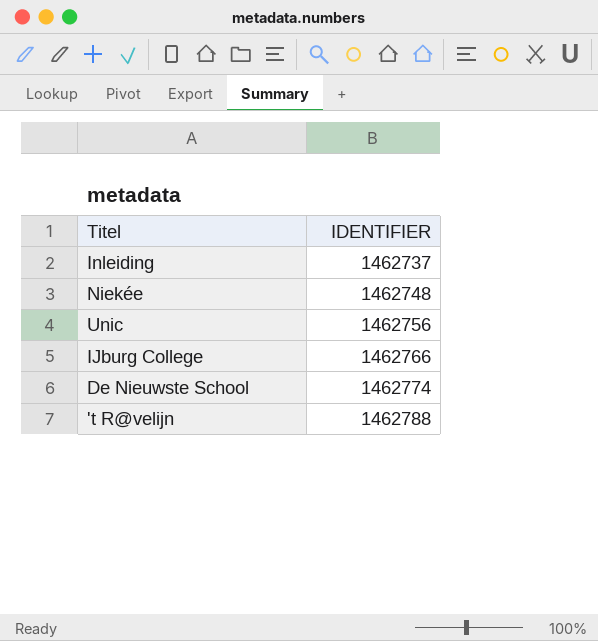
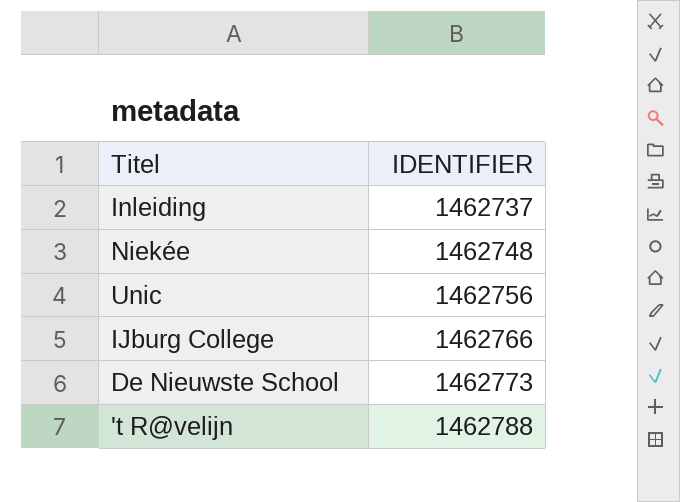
De Nieuwste School | IDENTIFIER: 1462774 -> 1462773

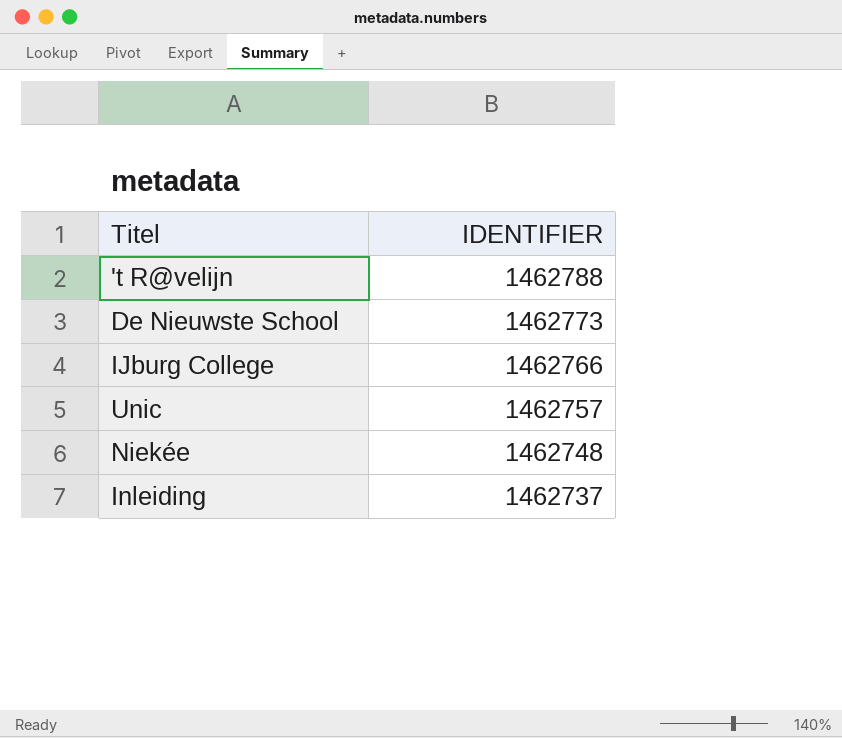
row order: IDENTIFIER ascending -> IDENTIFIER descending
Unic | IDENTIFIER: 1462756 -> 1462757

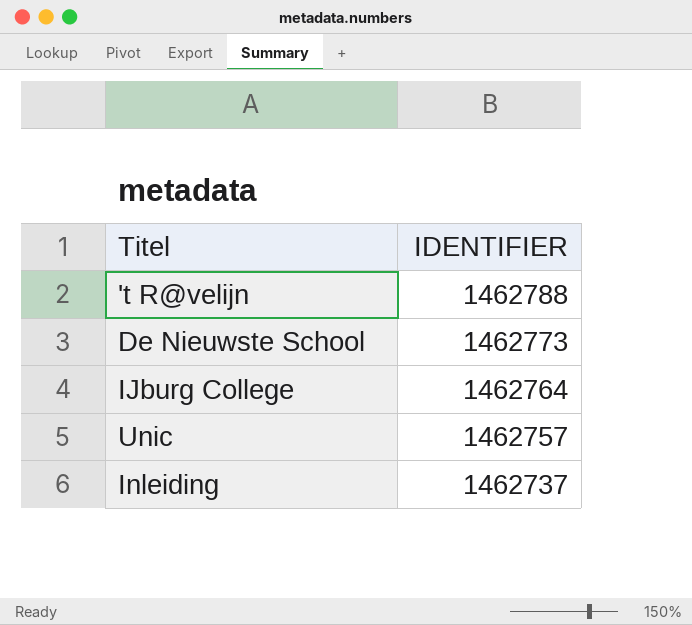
row Niekée: 1462748 -> none
IJburg College | IDENTIFIER: 1462766 -> 1462764

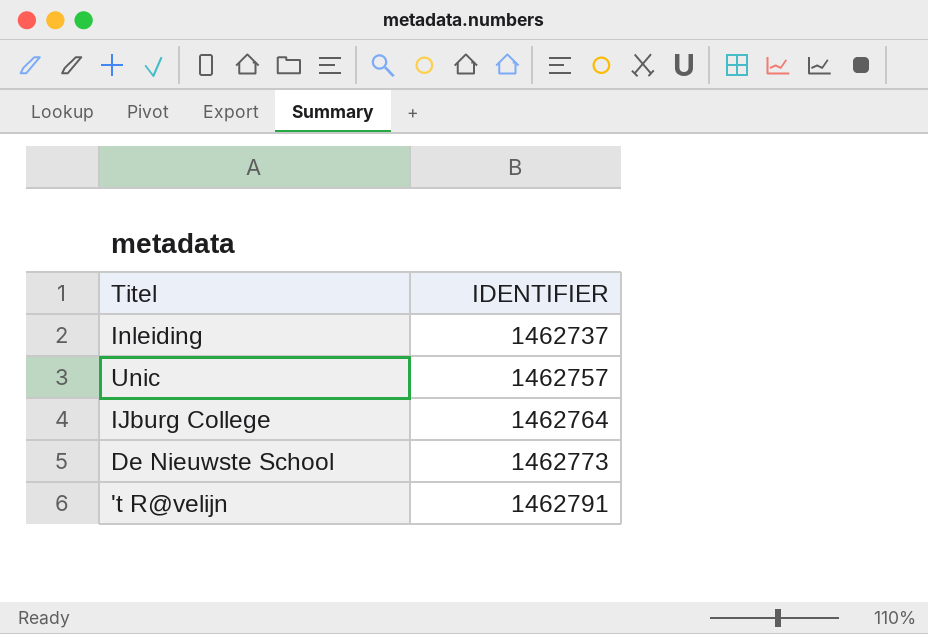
row order: IDENTIFIER descending -> IDENTIFIER ascending
't R@velijn | IDENTIFIER: 1462788 -> 1462791

